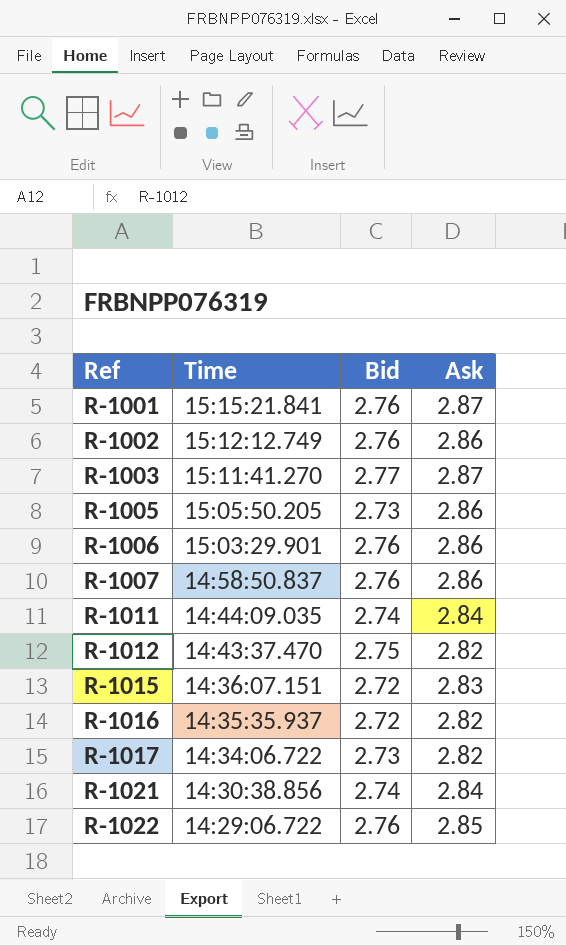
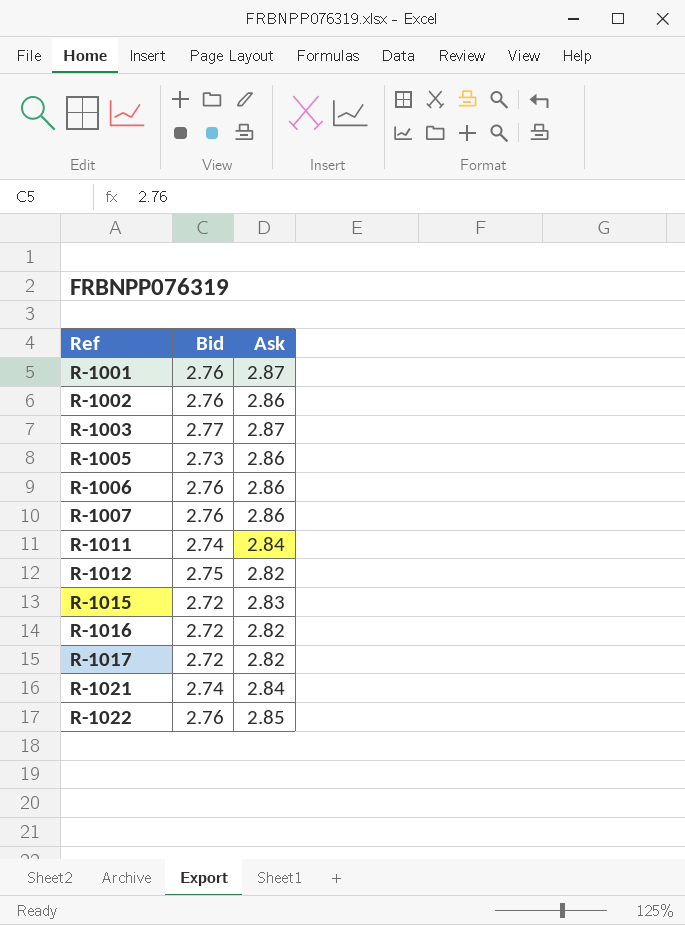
column Time | position: 2 -> none
R-1017 | Bid: 2.73 -> 2.72

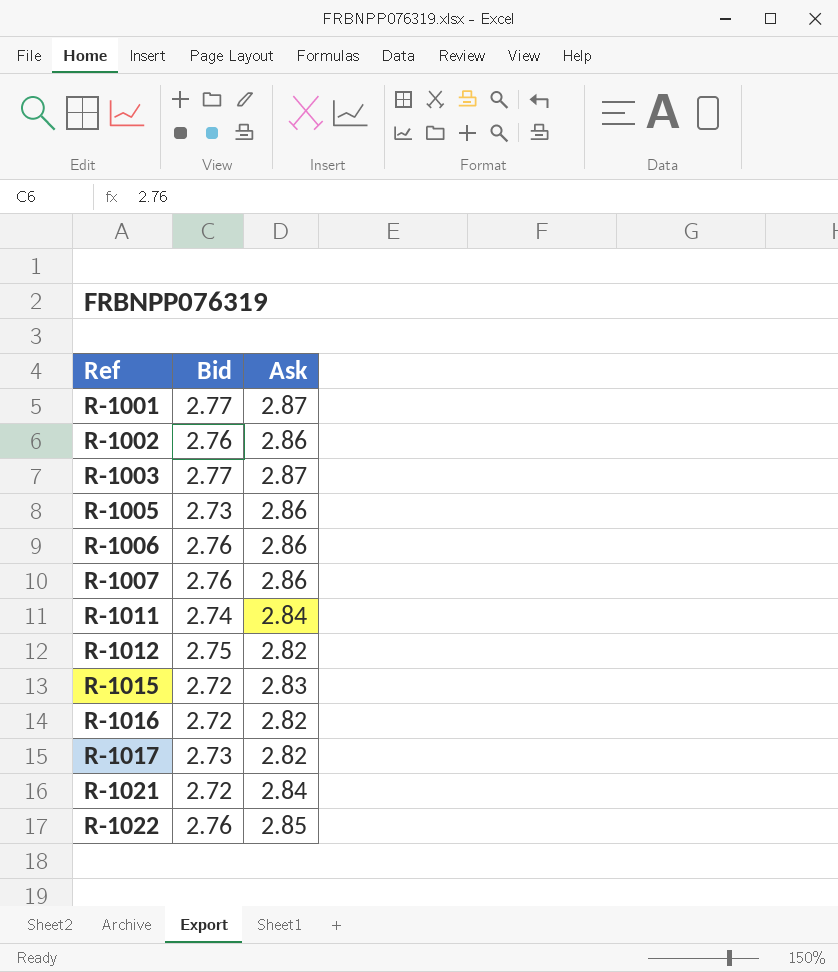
R-1001 | Bid: 2.76 -> 2.77
R-1017 | Bid: 2.72 -> 2.73
R-1021 | Bid: 2.74 -> 2.72

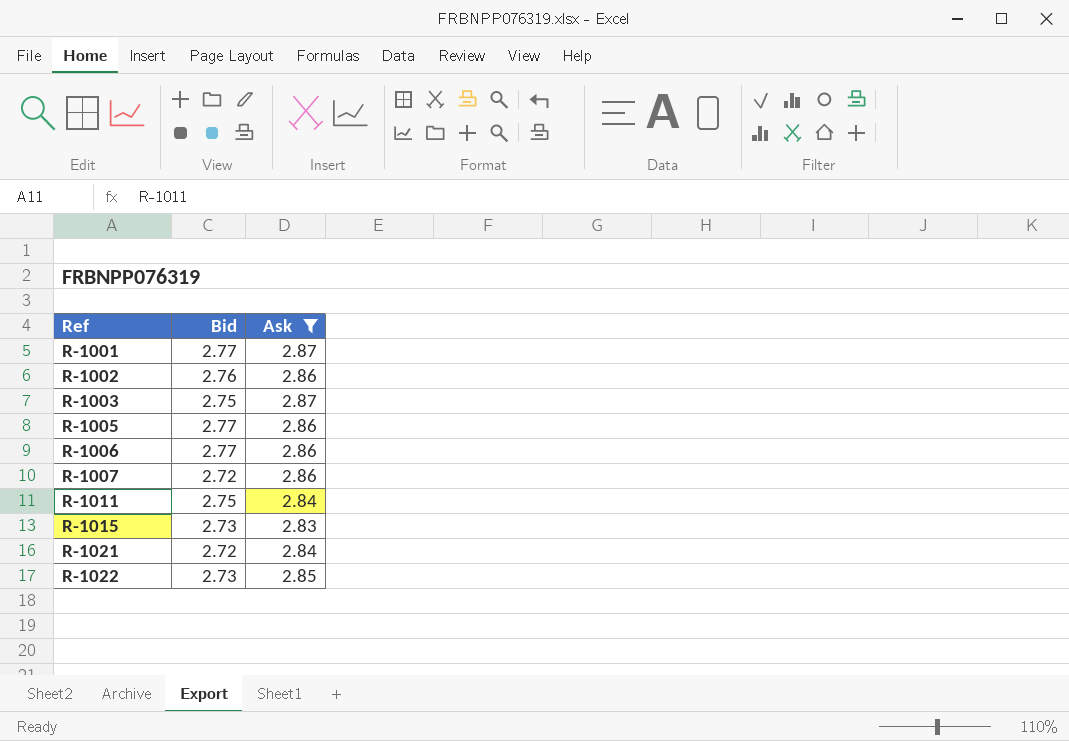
filter: none -> Ask != 2.82
R-1003 | Bid: 2.77 -> 2.75
R-1005 | Bid: 2.73 -> 2.77
R-1006 | Bid: 2.76 -> 2.77
R-1007 | Bid: 2.76 -> 2.72
R-1011 | Bid: 2.74 -> 2.75
R-1015 | Bid: 2.72 -> 2.73
R-1022 | Bid: 2.76 -> 2.73

